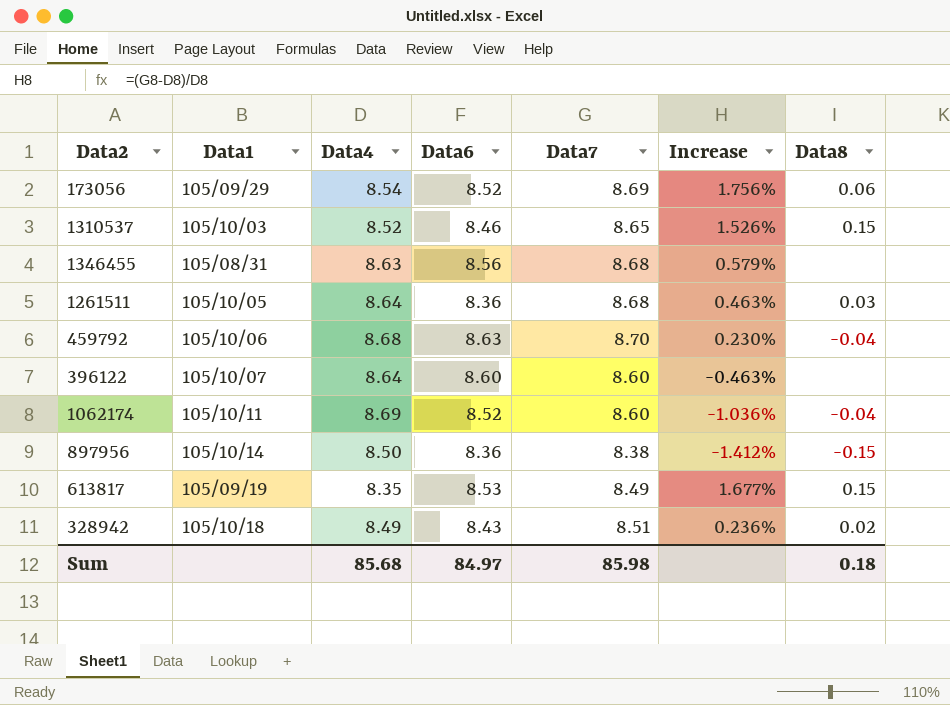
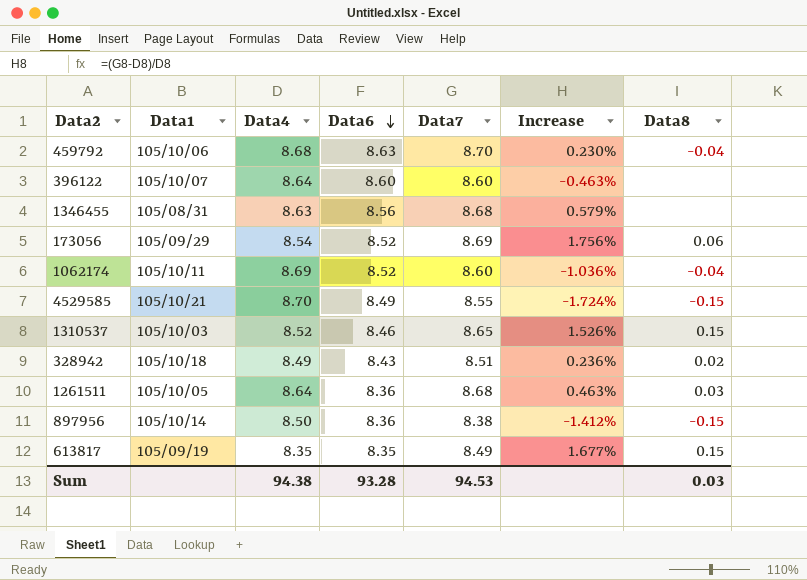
row order: none -> Data6 descending
row 4529585: none -> 105/10/21 | 8.70 | 8.49 | 8.55 | -1.724% | -0.15
613817 | Data6: 8.53 -> 8.35
Sum | Data4: 85.68 -> 94.38
Sum | Data6: 84.97 -> 93.28
Sum | Data7: 85.98 -> 94.53
Sum | Data8: 0.18 -> 0.03

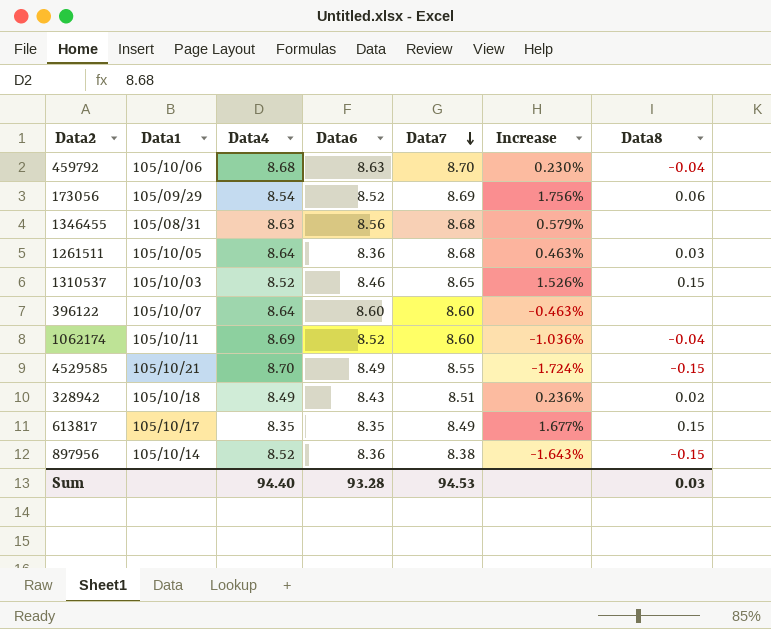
row order: Data6 descending -> Data7 descending
613817 | Data1: 105/09/19 -> 105/10/17
897956 | Data4: 8.50 -> 8.52
897956 | Increase: -1.412% -> -1.643%
Sum | Data4: 94.38 -> 94.40

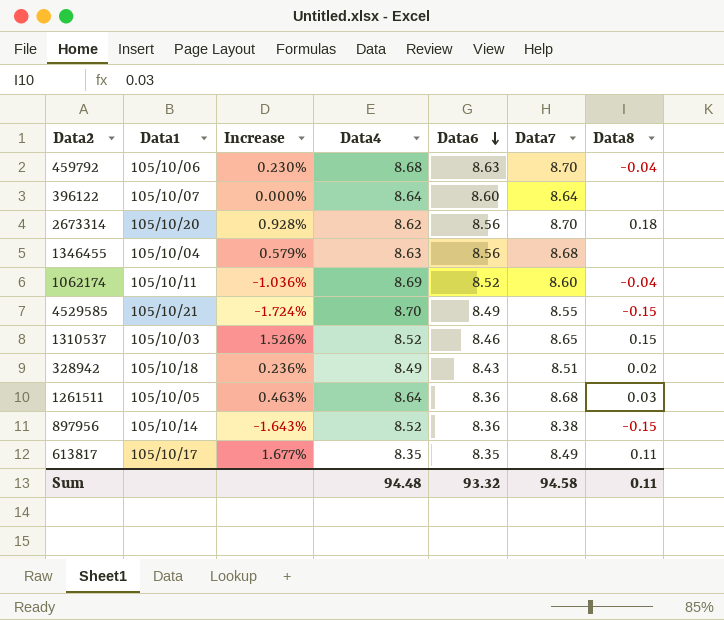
row order: Data7 descending -> Data6 descending
column Increase | position: 6 -> 3
row 173056: 105/09/29 | 8.54 | 8.52 | 8.69 | 1.756% | 0.06 -> none
396122 | Increase: -0.463% -> 0.000%
396122 | Data7: 8.60 -> 8.64
row 2673314: none -> 105/10/20 | 0.928% | 8.62 | 8.56 | 8.70 | 0.18
1346455 | Data1: 105/08/31 -> 105/10/04
613817 | Data8: 0.15 -> 0.11
Sum | Data4: 94.40 -> 94.48
Sum | Data6: 93.28 -> 93.32
Sum | Data7: 94.53 -> 94.58
Sum | Data8: 0.03 -> 0.11

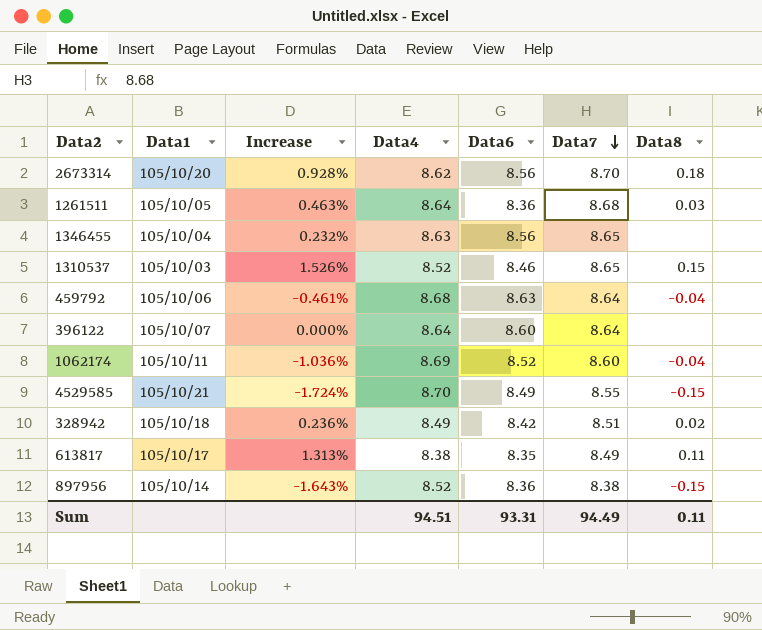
row order: Data6 descending -> Data7 descending
1346455 | Increase: 0.579% -> 0.232%
1346455 | Data7: 8.68 -> 8.65
459792 | Increase: 0.230% -> -0.461%
459792 | Data7: 8.70 -> 8.64
328942 | Data6: 8.43 -> 8.42
613817 | Increase: 1.677% -> 1.313%
613817 | Data4: 8.35 -> 8.38
Sum | Data4: 94.48 -> 94.51
Sum | Data6: 93.32 -> 93.31
Sum | Data7: 94.58 -> 94.49

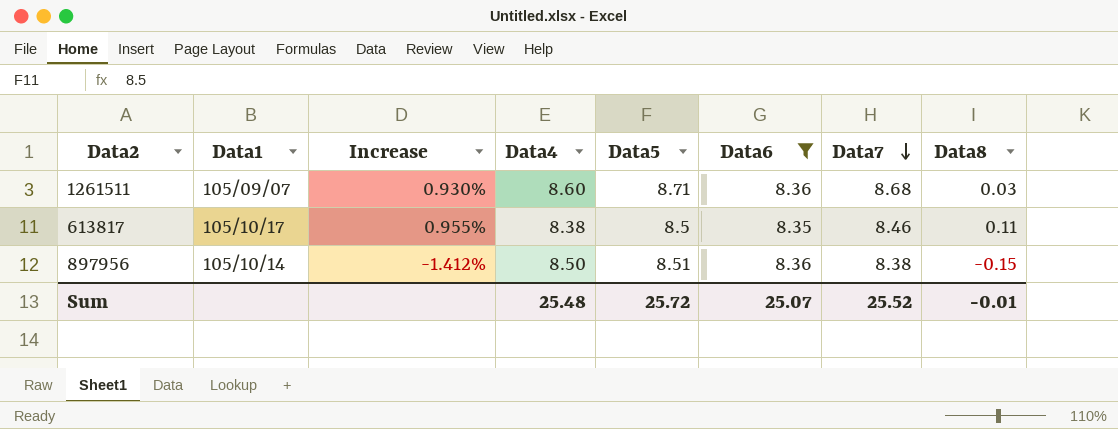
filter: none -> Data6 <= 8.36
column Data5 | position: none -> 5
1261511 | Data1: 105/10/05 -> 105/09/07
1261511 | Increase: 0.463% -> 0.930%
1261511 | Data4: 8.64 -> 8.60
613817 | Increase: 1.313% -> 0.955%
613817 | Data7: 8.49 -> 8.46
897956 | Increase: -1.643% -> -1.412%
897956 | Data4: 8.52 -> 8.50
Sum | Data4: 94.51 -> 25.48
Sum | Data6: 93.31 -> 25.07
Sum | Data7: 94.49 -> 25.52
Sum | Data8: 0.11 -> -0.01

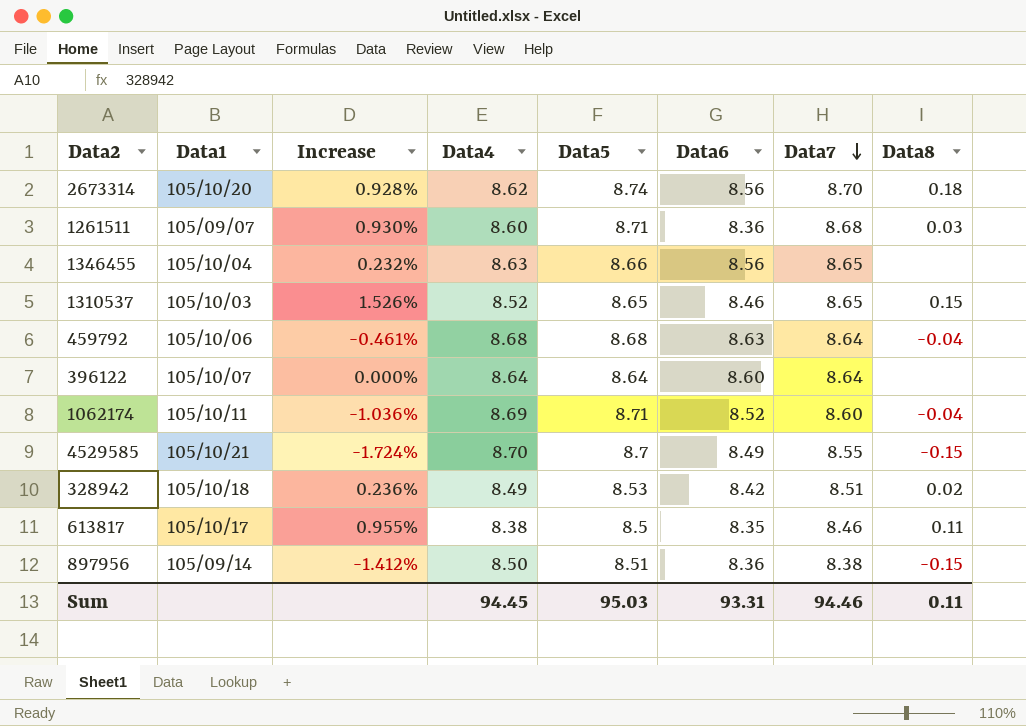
filter: Data6 <= 8.36 -> none
897956 | Data1: 105/10/14 -> 105/09/14
Sum | Data4: 25.48 -> 94.45
Sum | Data5: 25.72 -> 95.03
Sum | Data6: 25.07 -> 93.31
Sum | Data7: 25.52 -> 94.46
Sum | Data8: -0.01 -> 0.11

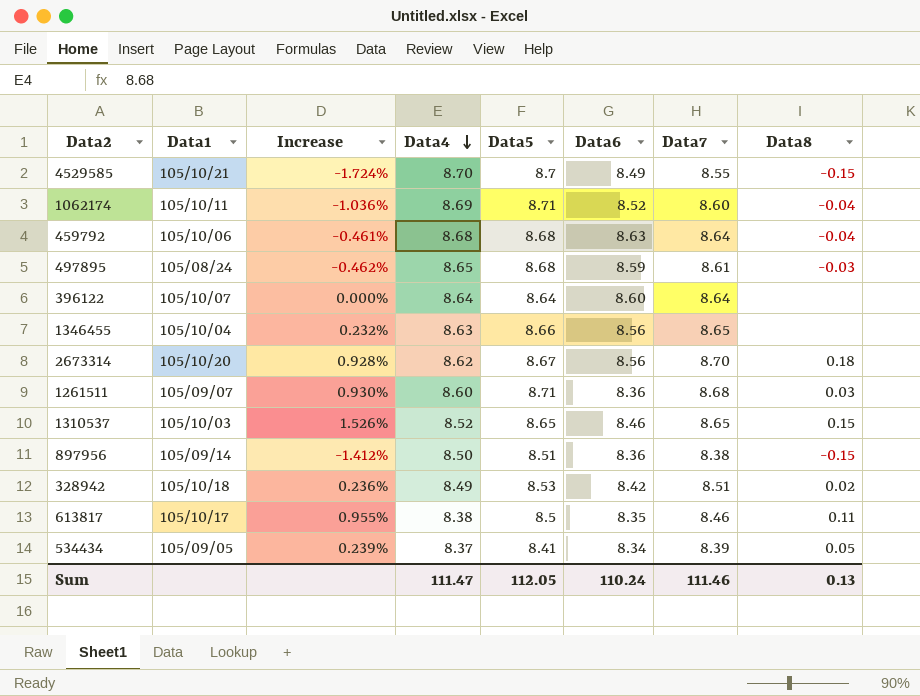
row order: Data7 descending -> Data4 descending
row 497895: none -> 105/08/24 | -0.462% | 8.65 | 8.68 | 8.59 | 8.61 | -0.03
2673314 | Data5: 8.74 -> 8.67
row 534434: none -> 105/09/05 | 0.239% | 8.37 | 8.41 | 8.34 | 8.39 | 0.05
Sum | Data4: 94.45 -> 111.47
Sum | Data5: 95.03 -> 112.05
Sum | Data6: 93.31 -> 110.24
Sum | Data7: 94.46 -> 111.46
Sum | Data8: 0.11 -> 0.13

